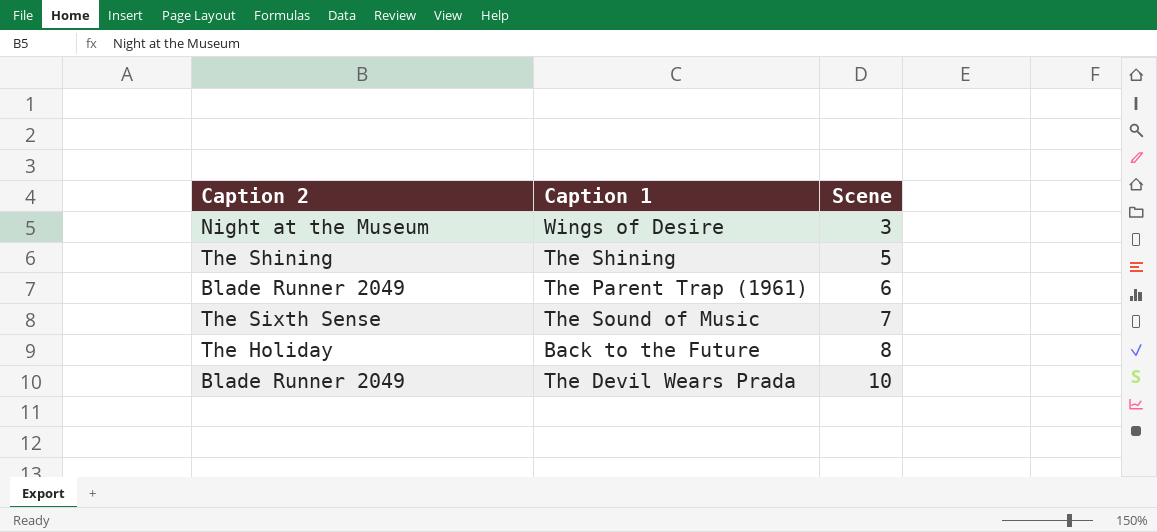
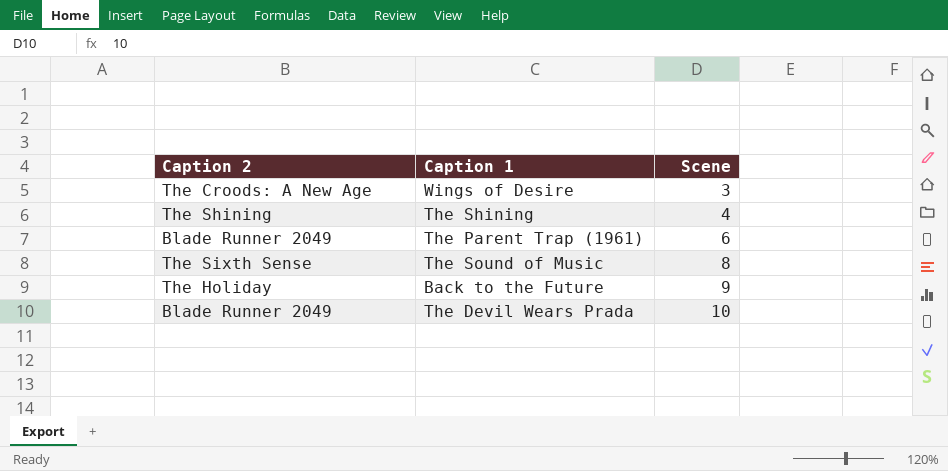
Wings of Desire | Caption 2: Night at the Museum -> The Croods: A New Age
The Shining | Scene: 5 -> 4
The Sound of Music | Scene: 7 -> 8
Back to the Future | Scene: 8 -> 9

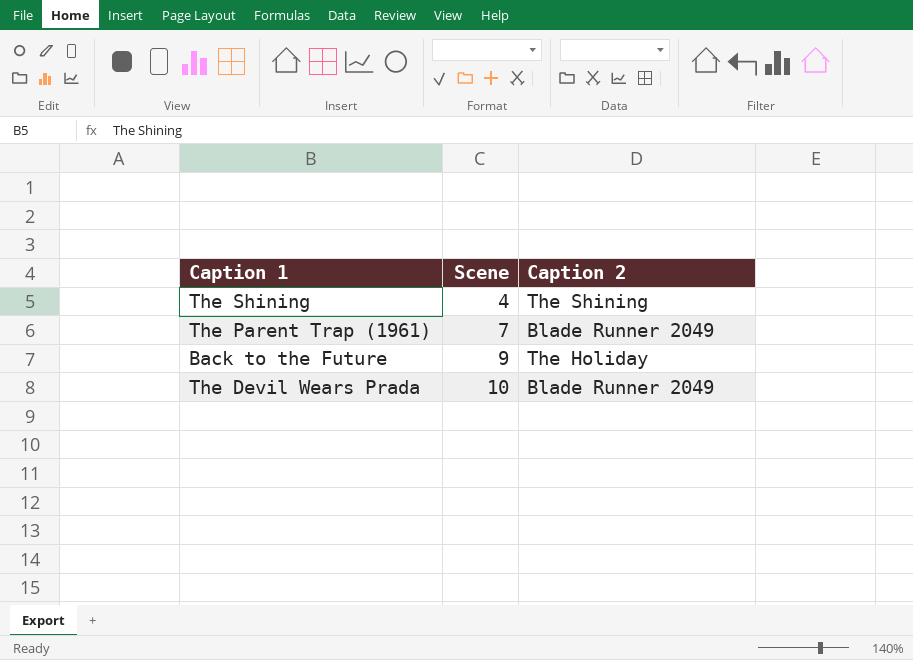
column Caption 2 | position: 1 -> 3
row Wings of Desire: The Croods: A New Age | 3 -> none
row The Sound of Music: The Sixth Sense | 8 -> none
The Parent Trap (1961) | Scene: 6 -> 7

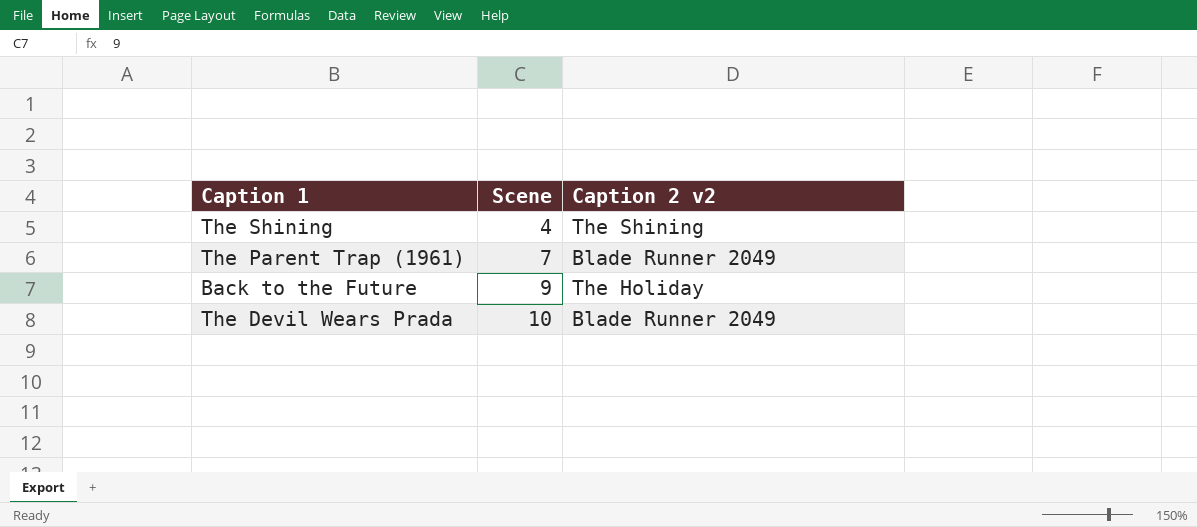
column name: Caption 2 -> Caption 2 v2

